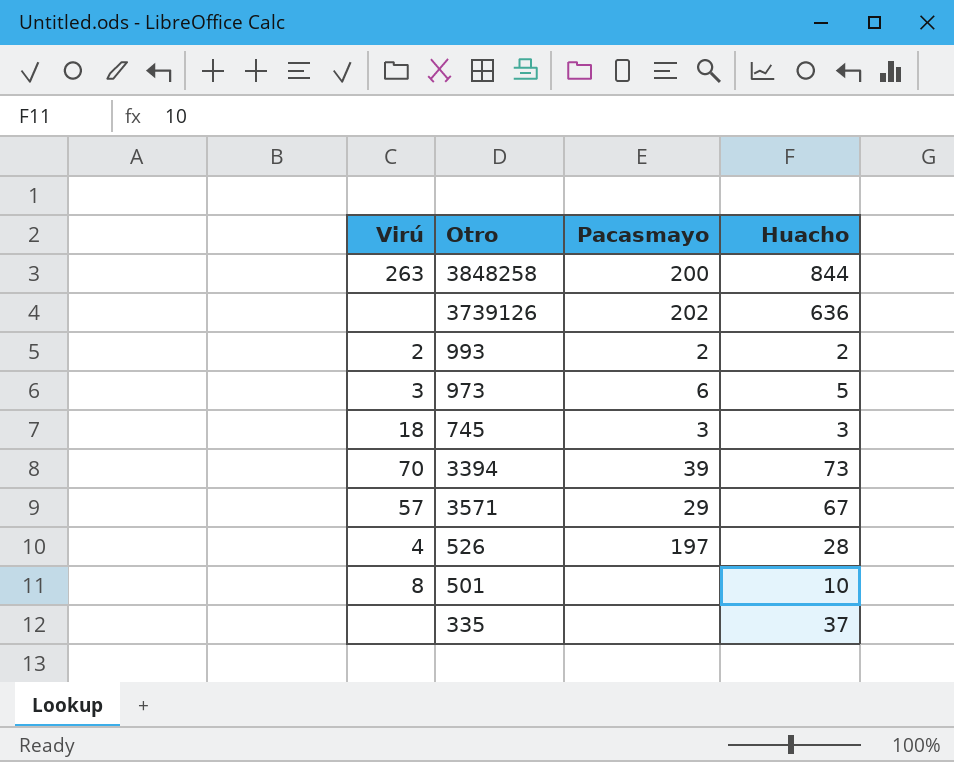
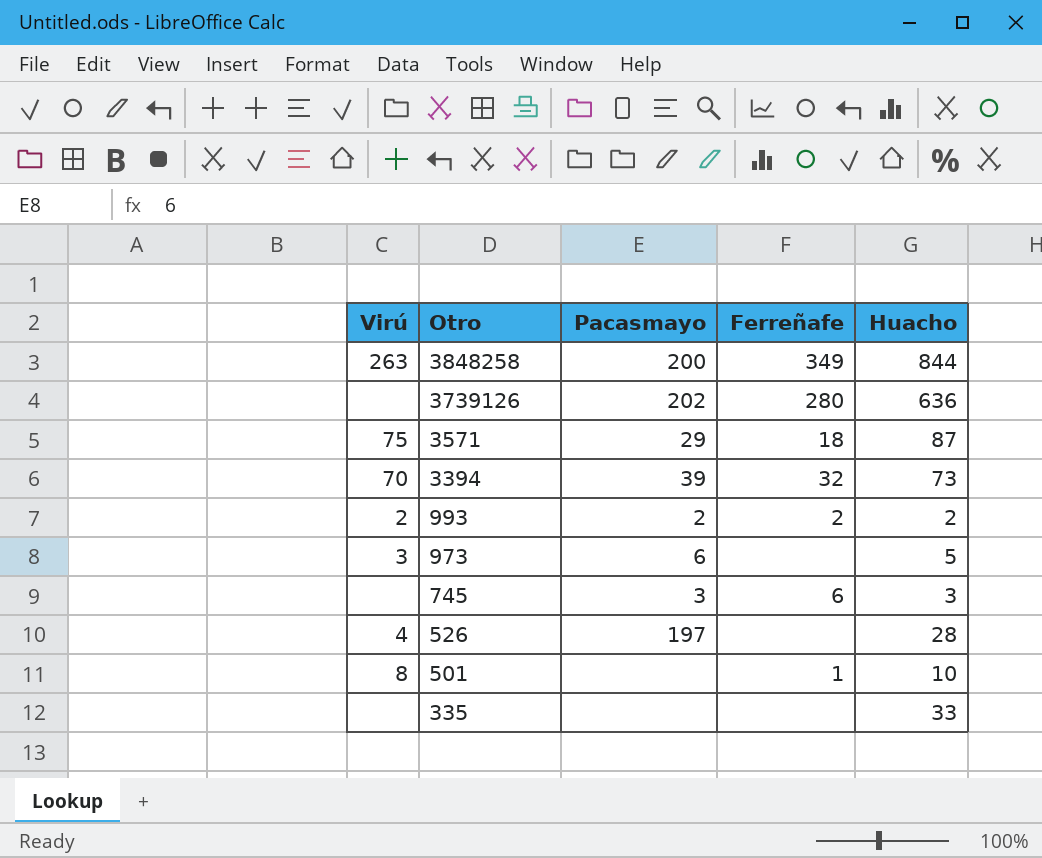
row order: none -> Otro descending
column Ferreñafe | position: none -> 4
3571 | Virú: 57 -> 75
3571 | Huacho: 67 -> 87
745 | Virú: 18 -> none
335 | Huacho: 37 -> 33

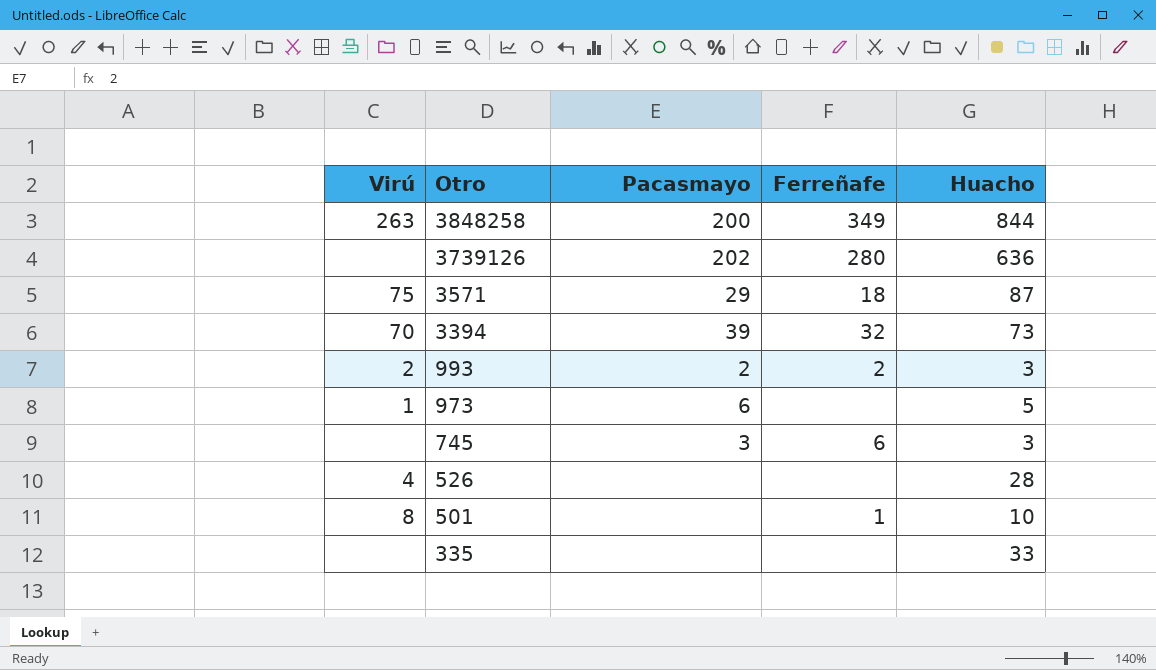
993 | Huacho: 2 -> 3
973 | Virú: 3 -> 1
526 | Pacasmayo: 197 -> none

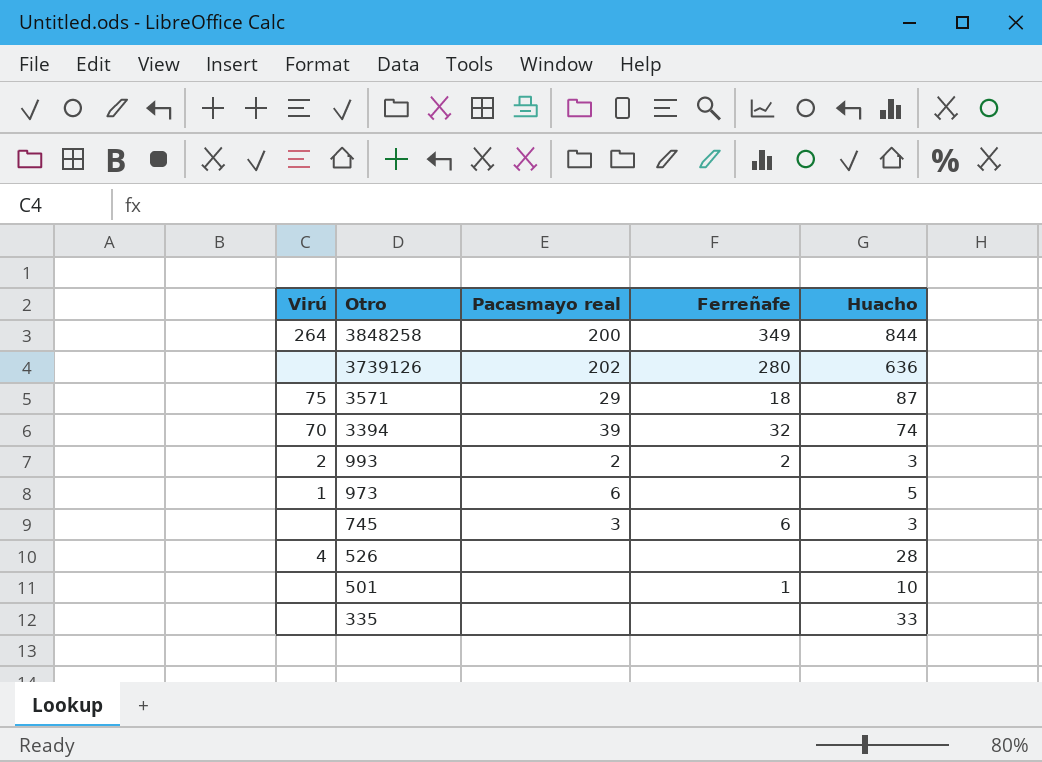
column name: Pacasmayo -> Pacasmayo real
3848258 | Virú: 263 -> 264
3394 | Huacho: 73 -> 74
501 | Virú: 8 -> none

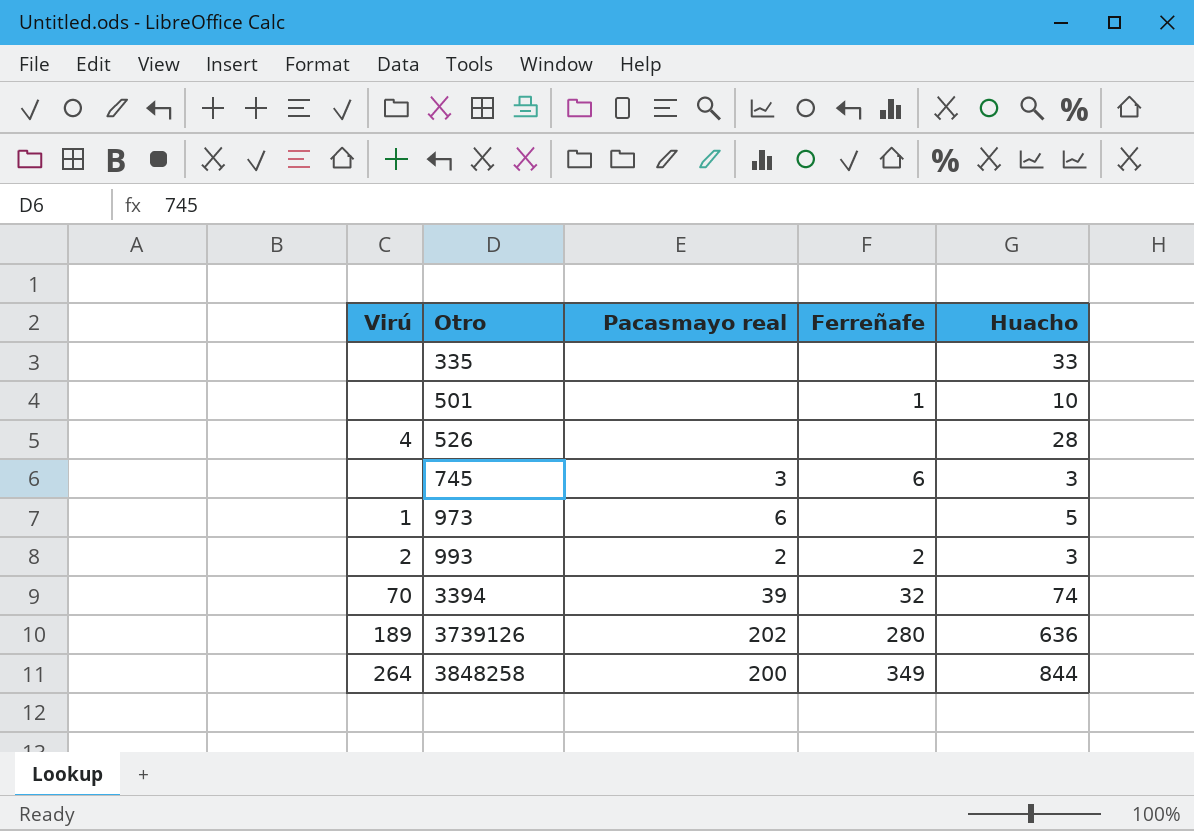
row order: Otro descending -> Otro ascending
row 3571: 75 | 29 | 18 | 87 -> none
3739126 | Virú: none -> 189

